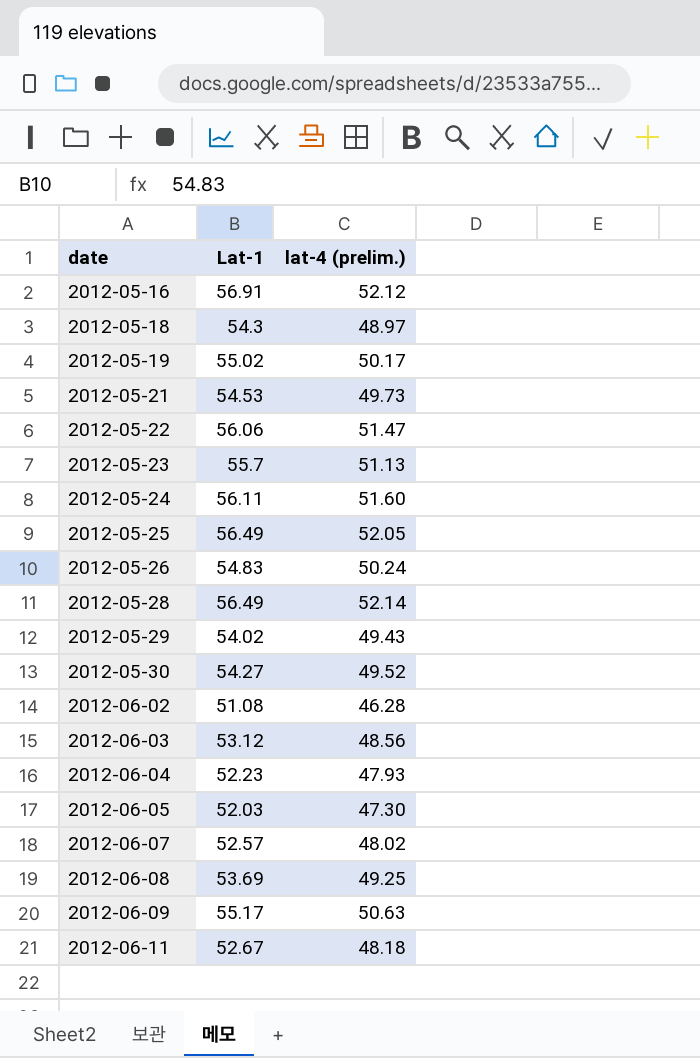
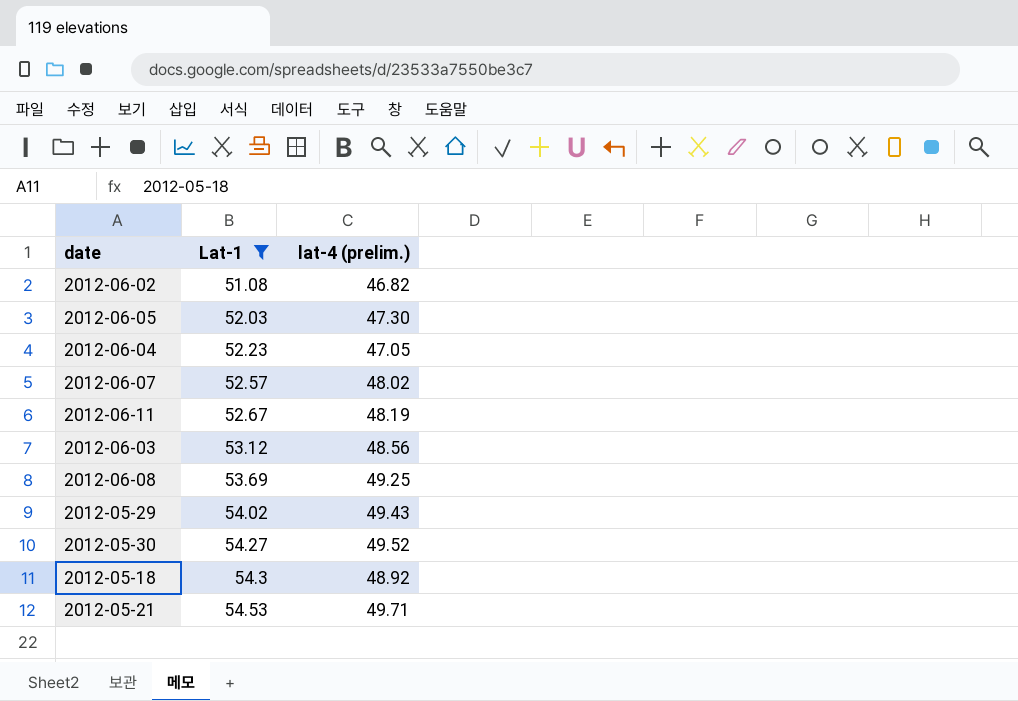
filter: none -> Lat-1 <= 54.53
row order: date ascending -> Lat-1 ascending
2012-06-02 | lat-4 (prelim.): 46.28 -> 46.82
2012-06-04 | lat-4 (prelim.): 47.93 -> 47.05
2012-06-11 | lat-4 (prelim.): 48.18 -> 48.19
2012-05-18 | lat-4 (prelim.): 48.97 -> 48.92
2012-05-21 | lat-4 (prelim.): 49.73 -> 49.71

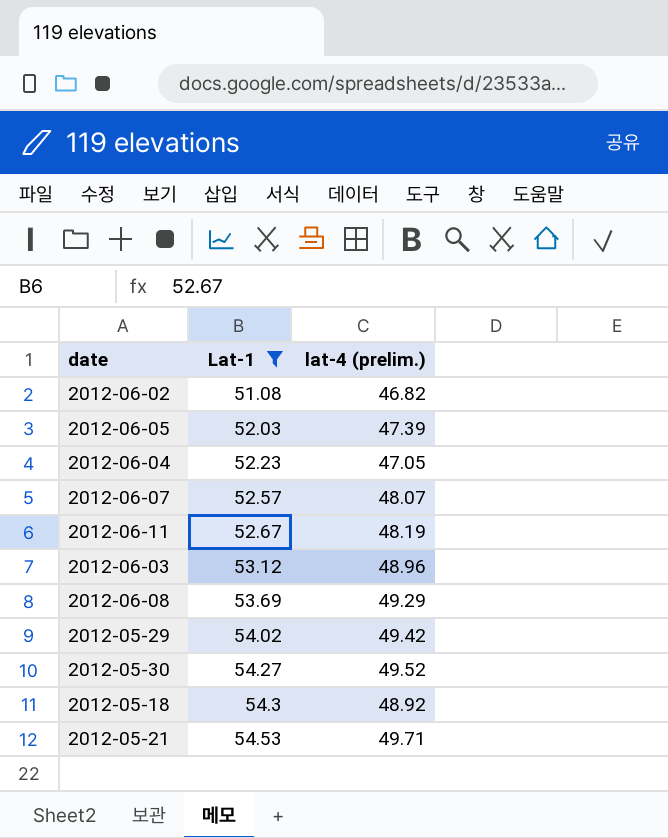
2012-06-05 | lat-4 (prelim.): 47.30 -> 47.39
2012-06-07 | lat-4 (prelim.): 48.02 -> 48.07
2012-06-03 | lat-4 (prelim.): 48.56 -> 48.96
2012-06-08 | lat-4 (prelim.): 49.25 -> 49.29
2012-05-29 | lat-4 (prelim.): 49.43 -> 49.42

